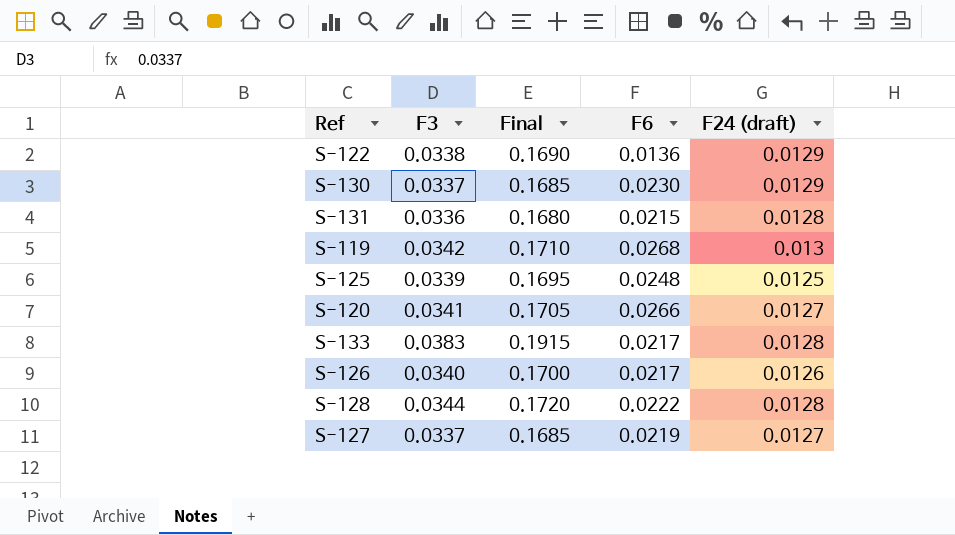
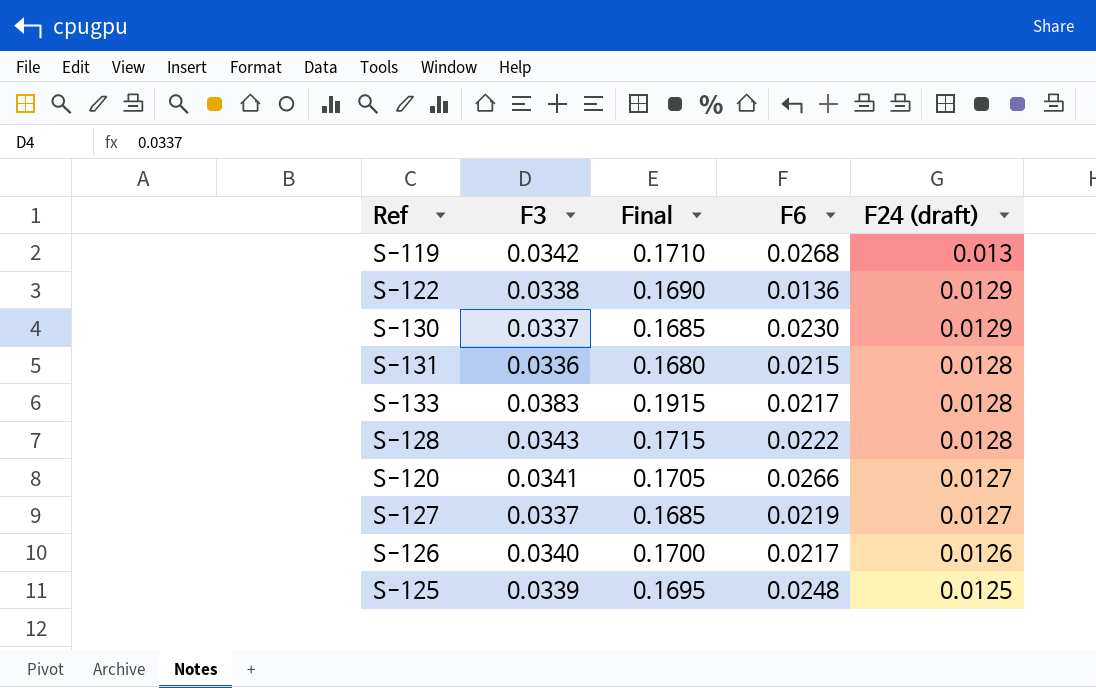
row order: none -> F24 (draft) descending
S-128 | F3: 0.0344 -> 0.0343
S-128 | Final: 0.1720 -> 0.1715

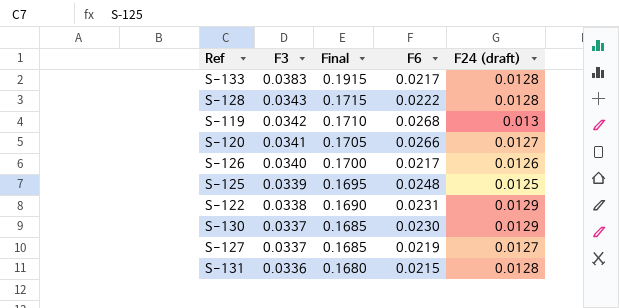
row order: F24 (draft) descending -> F3 descending
S-122 | F6: 0.0136 -> 0.0231

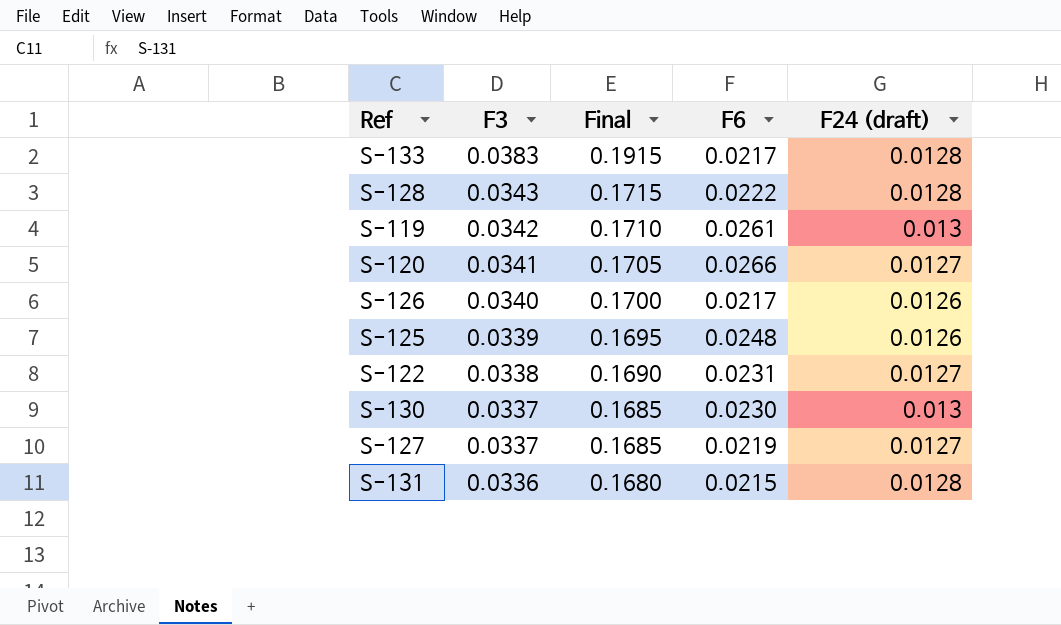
S-119 | F6: 0.0268 -> 0.0261
S-125 | F24 (draft): 0.0125 -> 0.0126
S-122 | F24 (draft): 0.0129 -> 0.0127
S-130 | F24 (draft): 0.0129 -> 0.013

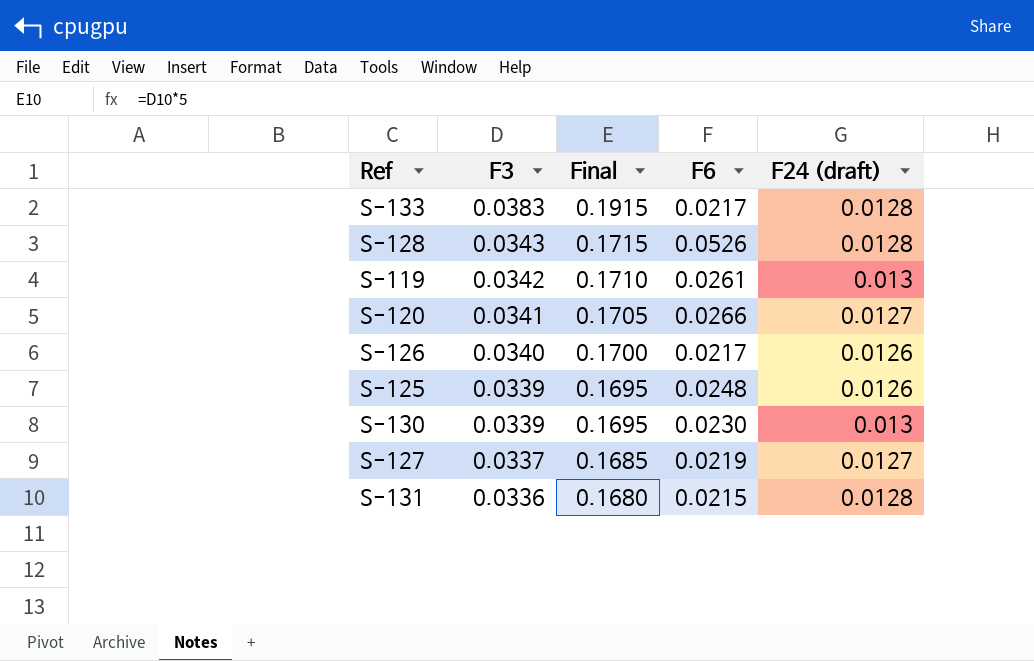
row S-122: 0.0338 | 0.1690 | 0.0231 | 0.0127 -> none
S-128 | F6: 0.0222 -> 0.0526
S-130 | F3: 0.0337 -> 0.0339
S-130 | Final: 0.1685 -> 0.1695

